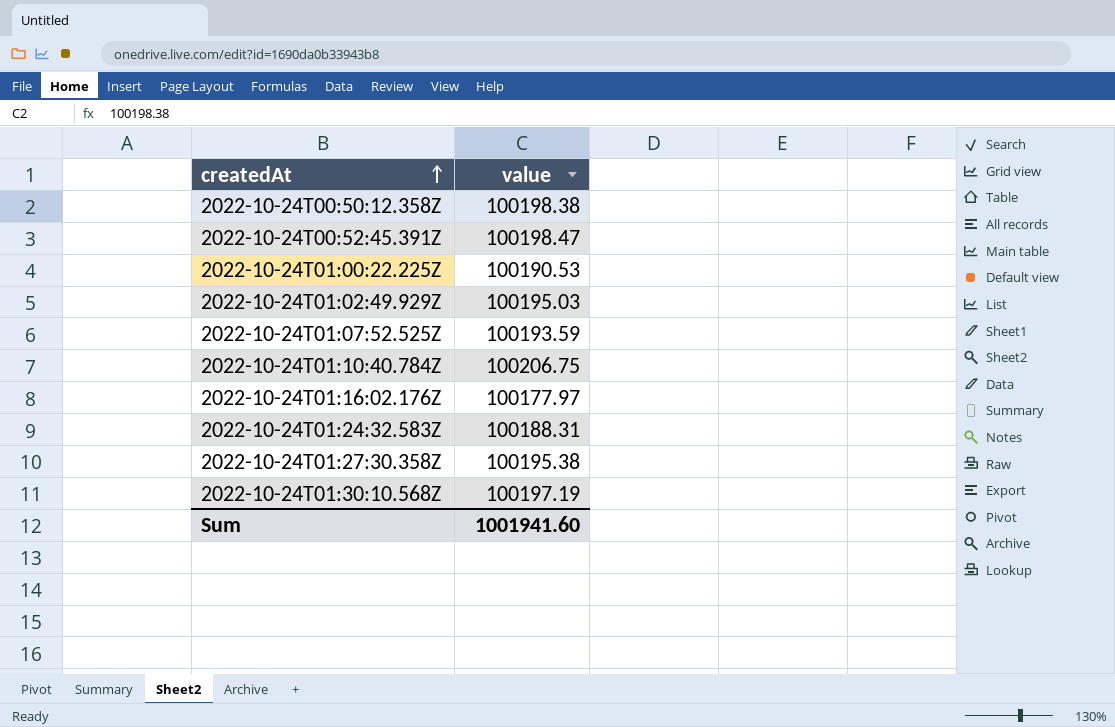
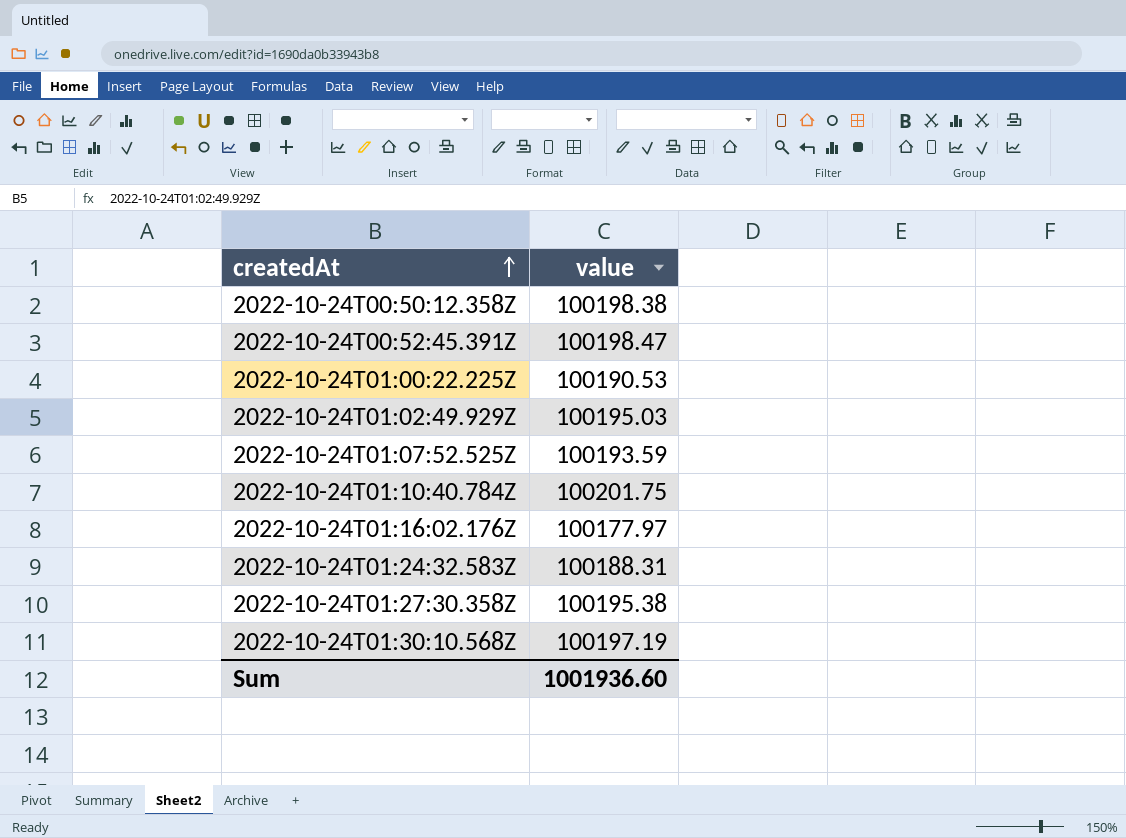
2022-10-24T01:10:40.784Z | value: 100206.75 -> 100201.75
Sum | value: 1001941.60 -> 1001936.60

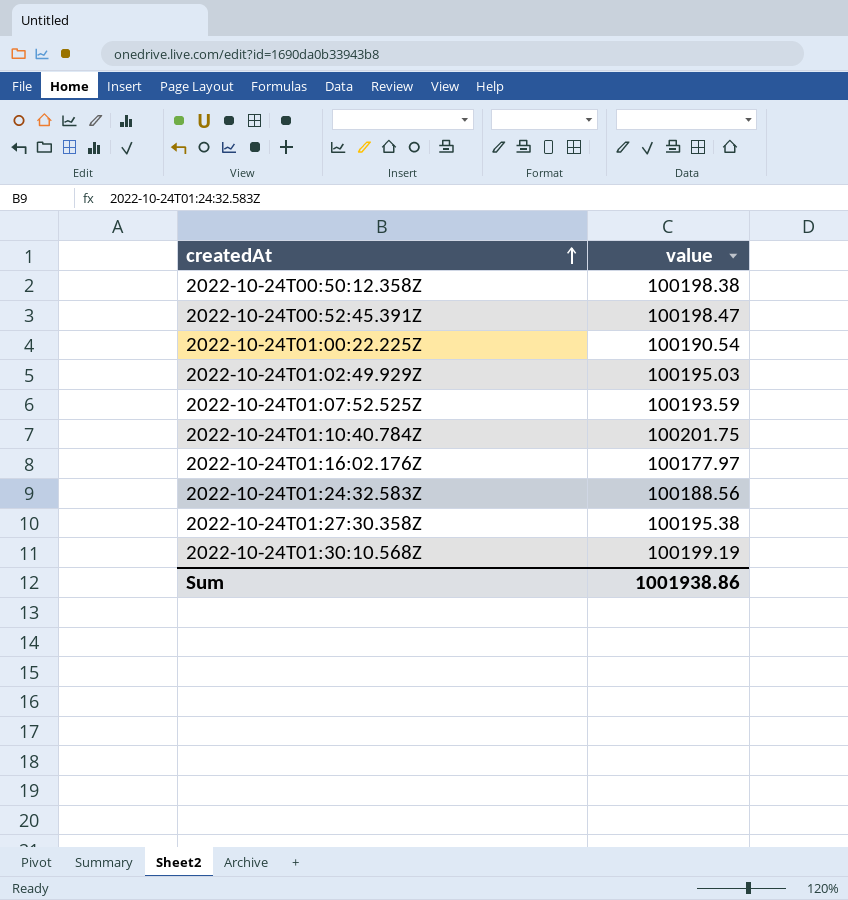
2022-10-24T01:00:22.225Z | value: 100190.53 -> 100190.54
2022-10-24T01:24:32.583Z | value: 100188.31 -> 100188.56
2022-10-24T01:30:10.568Z | value: 100197.19 -> 100199.19
Sum | value: 1001936.60 -> 1001938.86

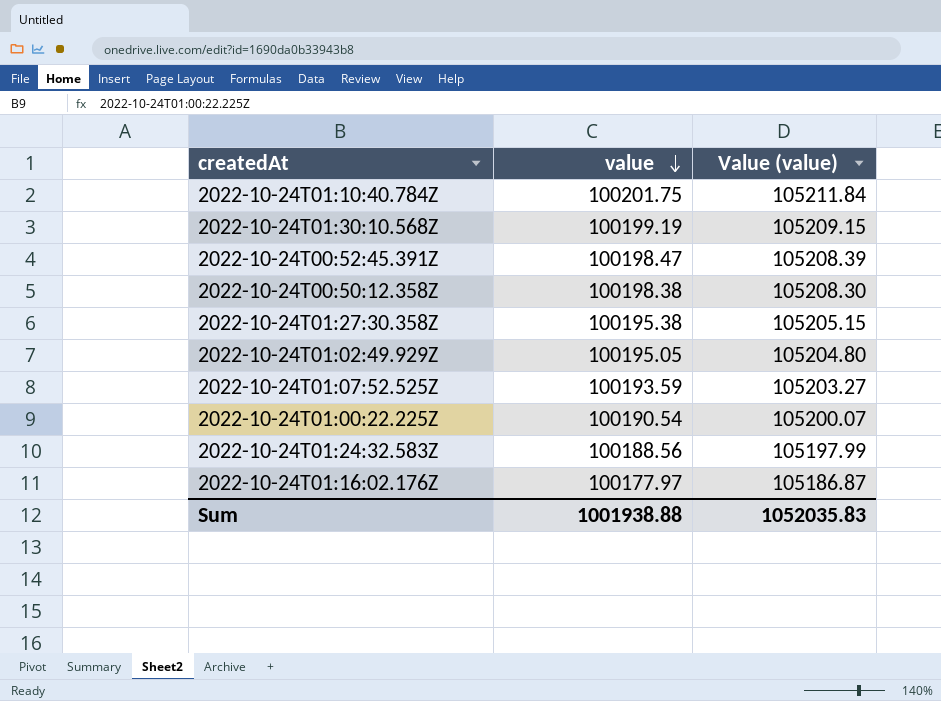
row order: createdAt ascending -> value descending
column Value (value) | formula: none -> [value] * 1.05
2022-10-24T01:02:49.929Z | value: 100195.03 -> 100195.05
Sum | value: 1001938.86 -> 1001938.88

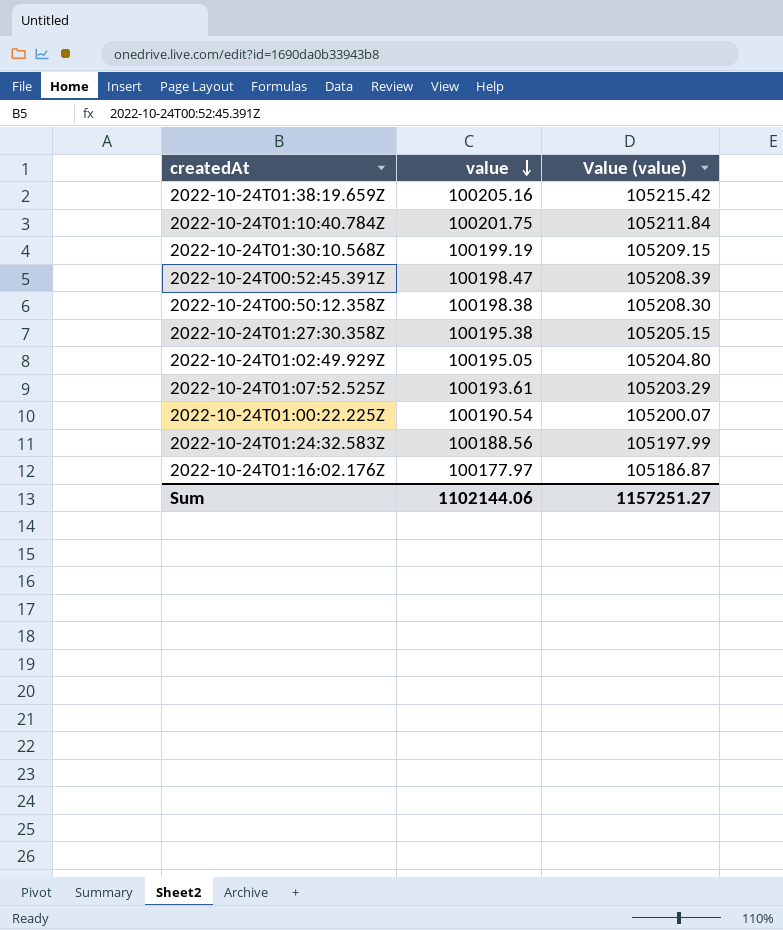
row 2022-10-24T01:38:19.659Z: none -> 100205.16 | 105215.42
2022-10-24T01:07:52.525Z | value: 100193.59 -> 100193.61
2022-10-24T01:07:52.525Z | Value (value): 105203.27 -> 105203.29
Sum | value: 1001938.88 -> 1102144.06
Sum | Value (value): 1052035.83 -> 1157251.27

